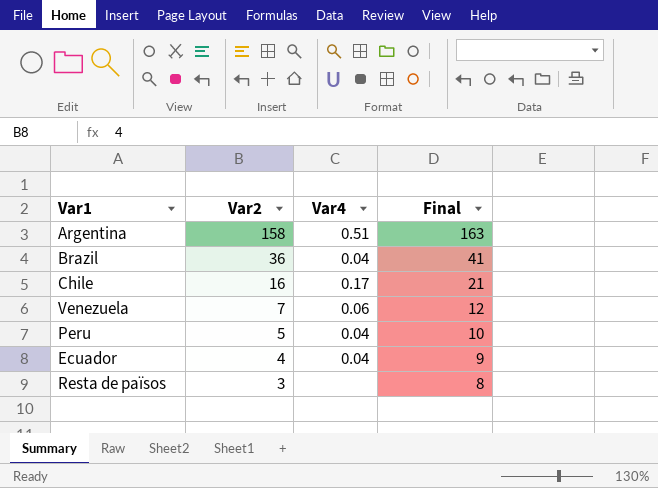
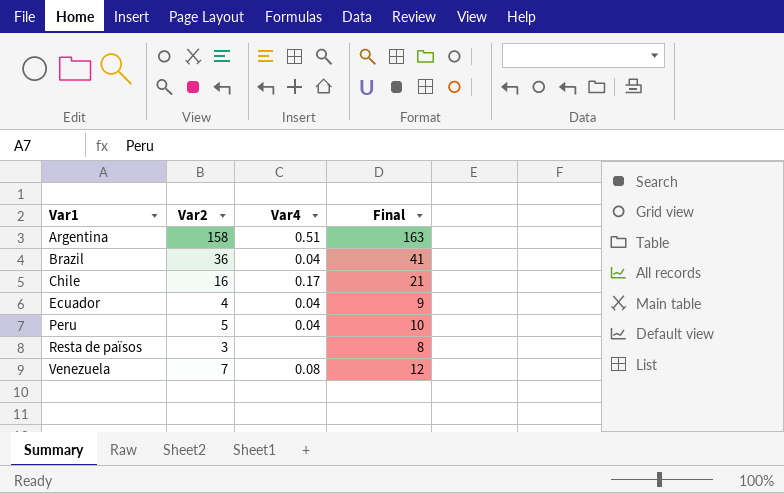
row order: Var2 descending -> Var1 ascending
Venezuela | Var4: 0.06 -> 0.08

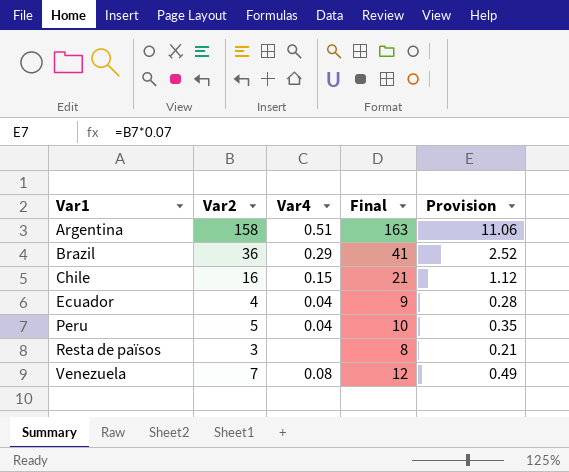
column Provision | formula: none -> [Var2] * 0.07
Brazil | Var4: 0.04 -> 0.29
Chile | Var4: 0.17 -> 0.15

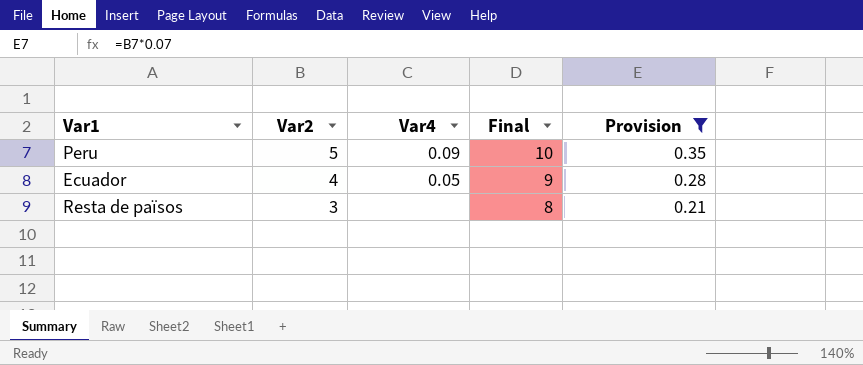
filter: none -> Provision <= 0.35
row order: Var1 ascending -> Var2 descending
Peru | Var4: 0.04 -> 0.09
Ecuador | Var4: 0.04 -> 0.05

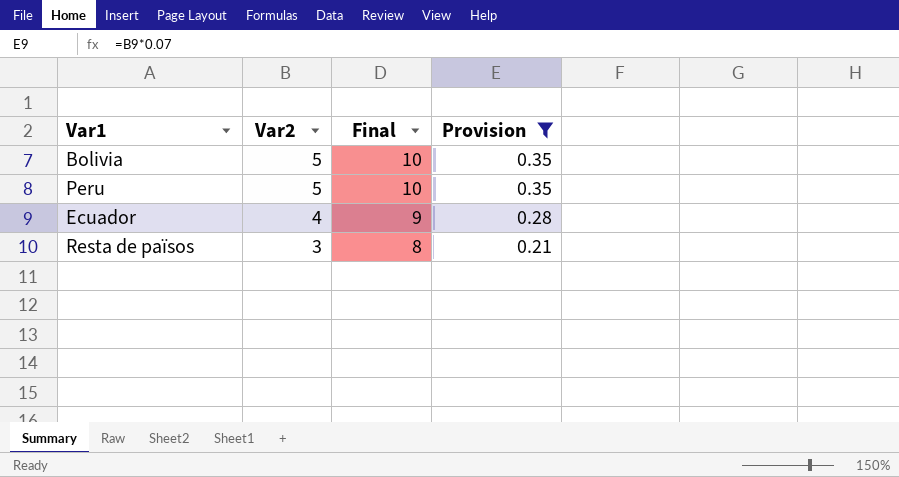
column Var4 | position: 3 -> none
row Bolivia: none -> 5 | 10 | 0.35

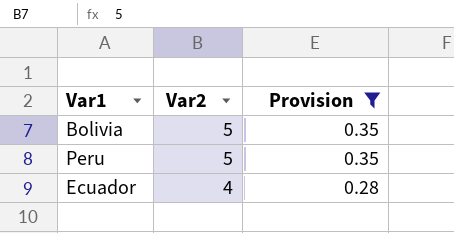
column Final | formula: [Var2] + 5 -> none
row Resta de països: 3 | 8 | 0.21 -> none

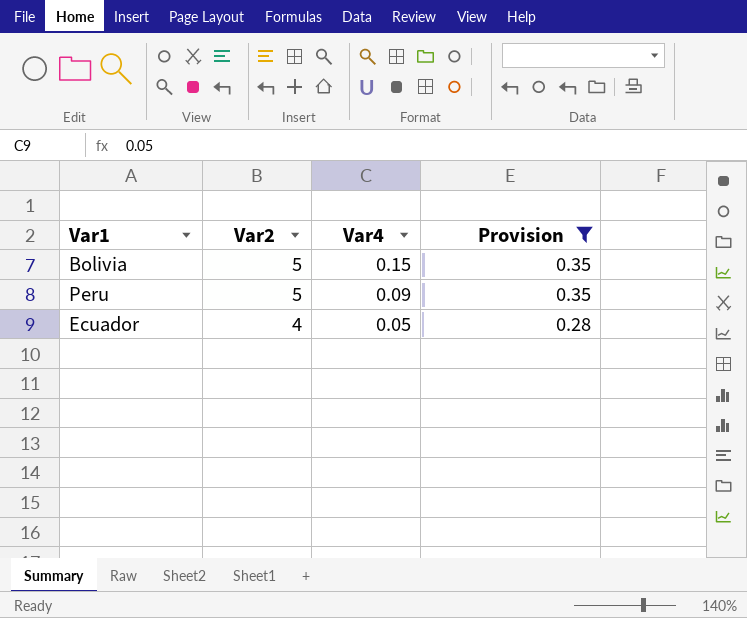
column Var4 | position: none -> 3

